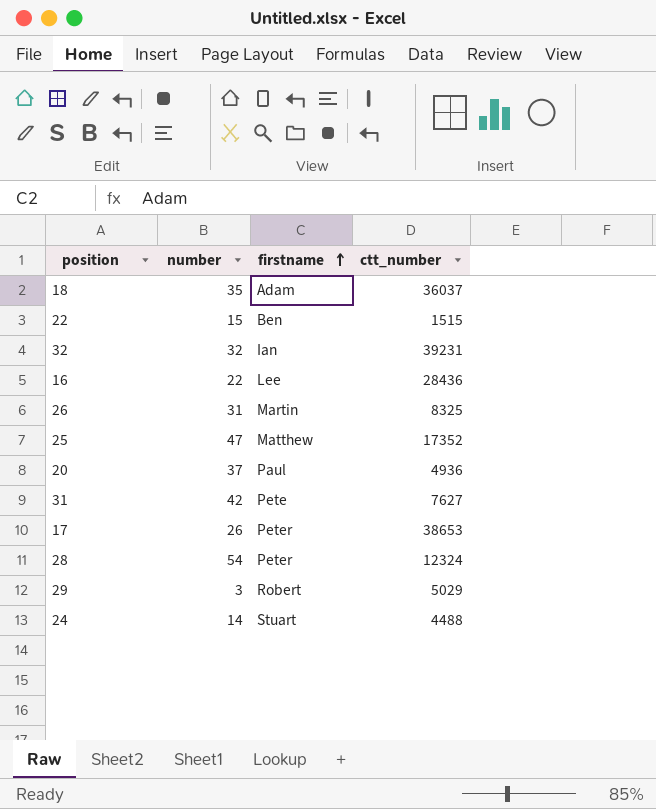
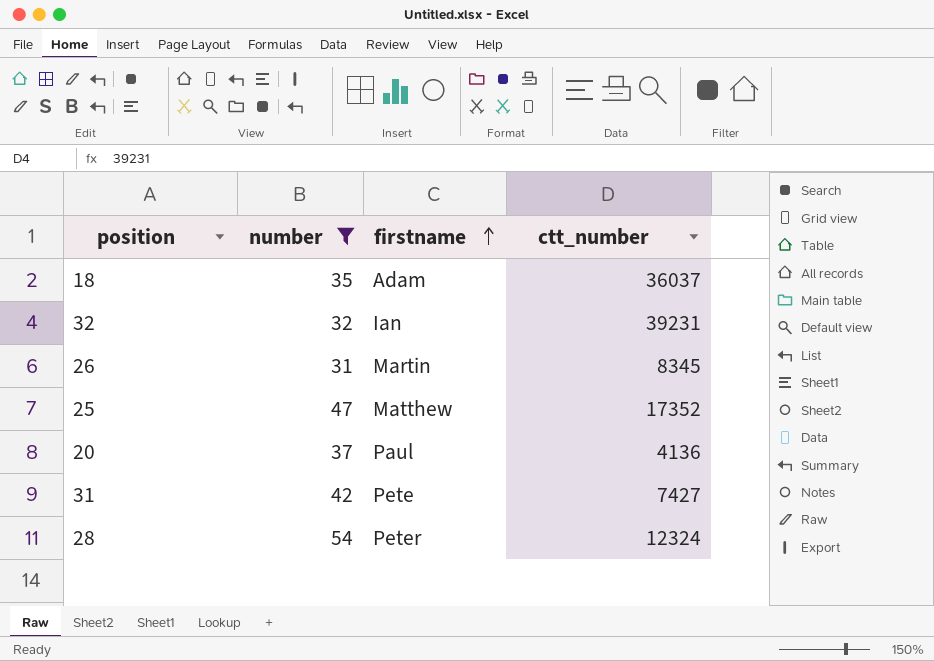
filter: none -> number >= 31
26 | ctt_number: 8325 -> 8345
20 | ctt_number: 4936 -> 4136
31 | ctt_number: 7627 -> 7427

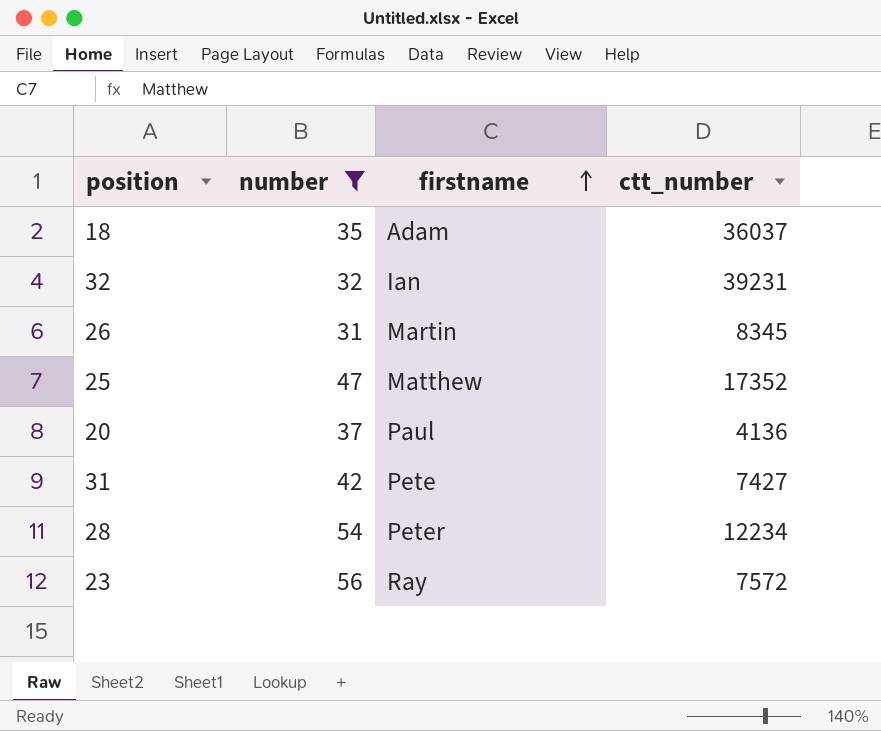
28 | ctt_number: 12324 -> 12234
row 23: none -> 56 | Ray | 7572

